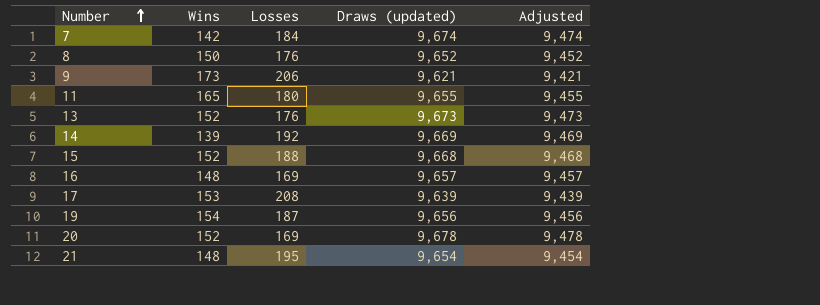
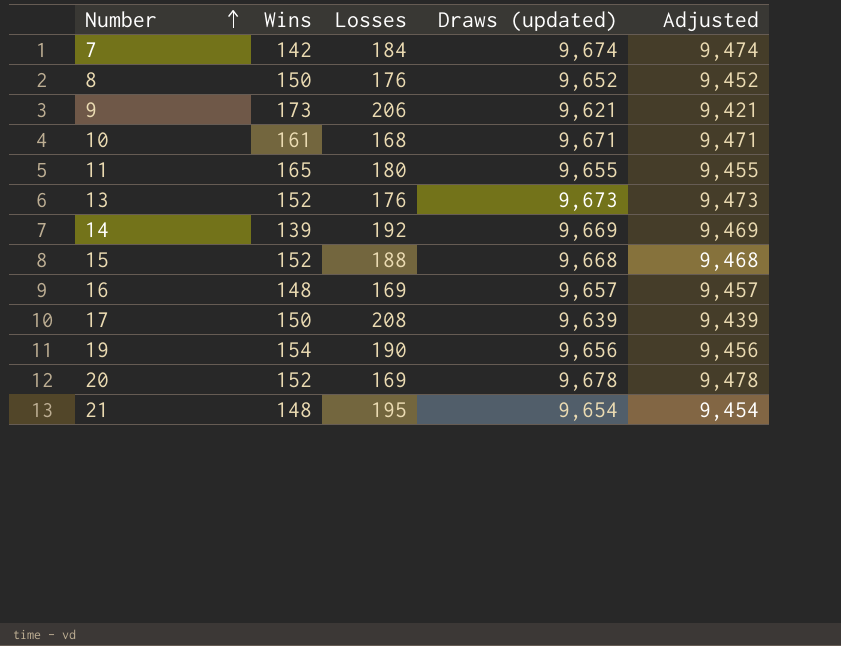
row 10: none -> 161 | 168 | 9,671 | 9,471
17 | Wins: 153 -> 150
19 | Losses: 187 -> 190

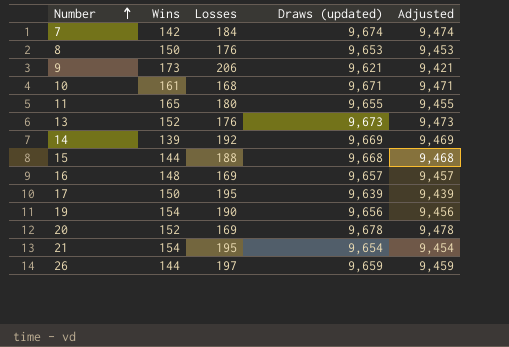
8 | Draws (updated): 9,652 -> 9,653
8 | Adjusted: 9,452 -> 9,453
15 | Wins: 152 -> 144
17 | Losses: 208 -> 195
21 | Wins: 148 -> 154
row 26: none -> 144 | 197 | 9,659 | 9,459

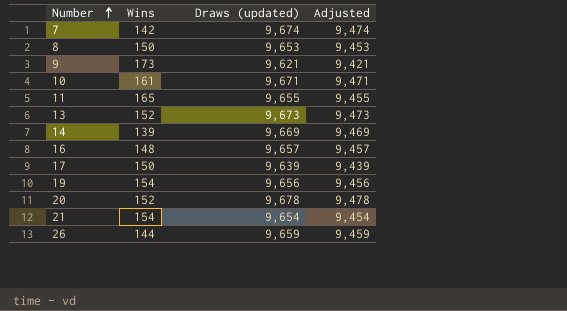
column Losses | position: 3 -> none
row 15: 144 | 188 | 9,668 | 9,468 -> none

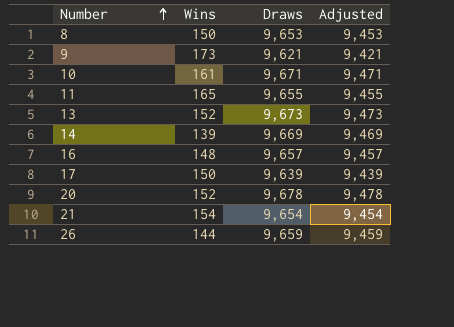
column name: Draws (updated) -> Draws
row 7: 142 | 9,674 | 9,474 -> none
row 19: 154 | 9,656 | 9,456 -> none

